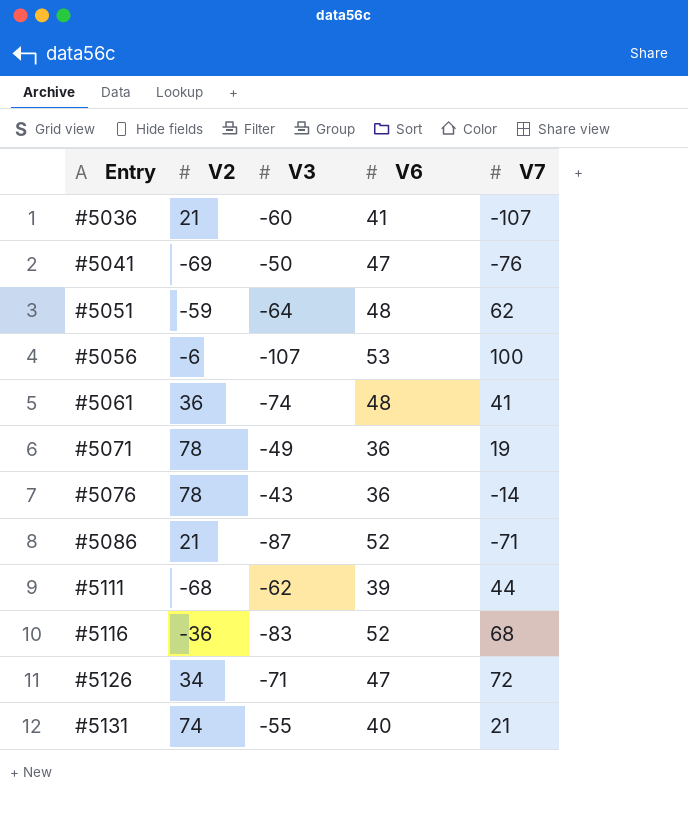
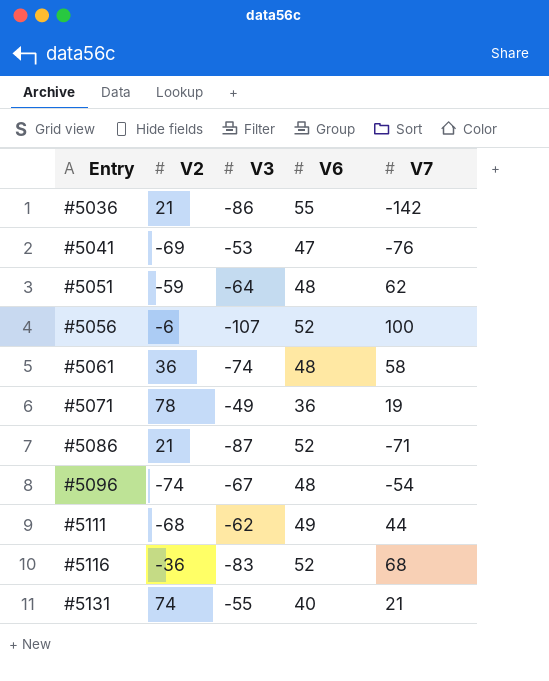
row #5076: 78 | -43 | 36 | -14 -> none
row #5126: 34 | -71 | 47 | 72 -> none
#5036 | V3: -60 -> -86
#5036 | V6: 41 -> 55
#5036 | V7: -107 -> -142
#5041 | V3: -50 -> -53
#5056 | V6: 53 -> 52
#5061 | V7: 41 -> 58
row #5096: none -> -74 | -67 | 48 | -54
#5111 | V6: 39 -> 49

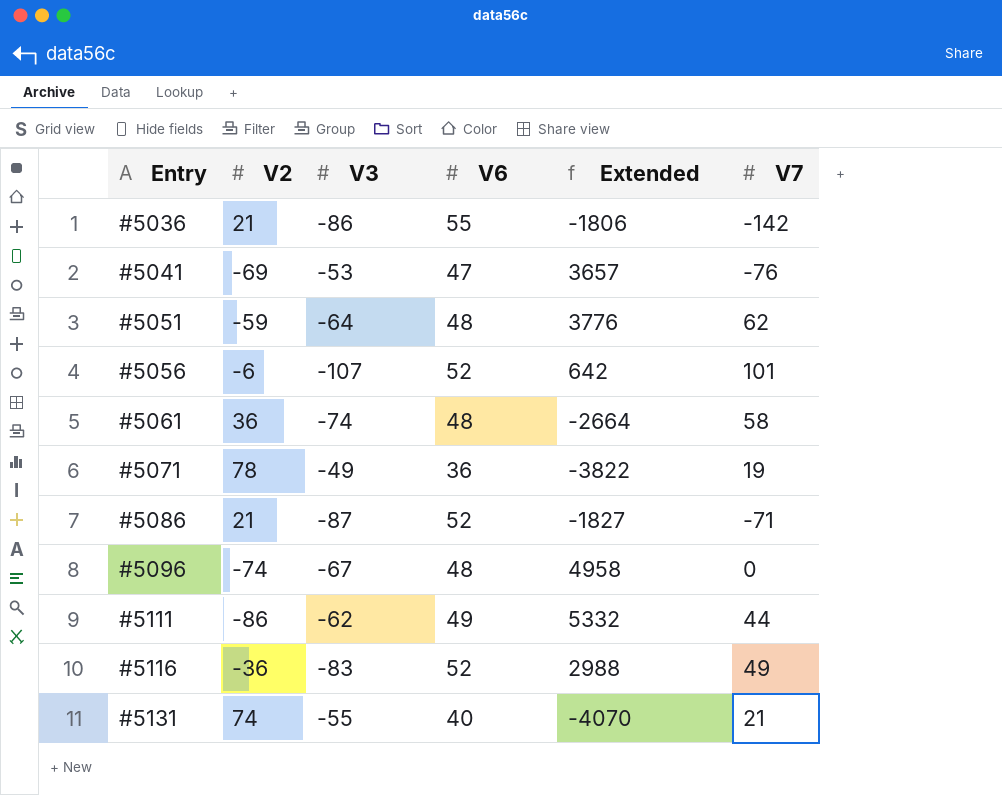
column Extended | formula: none -> [V2] * [V3]
#5056 | V7: 100 -> 101
#5096 | V7: -54 -> 0
#5111 | V2: -68 -> -86
#5116 | V7: 68 -> 49

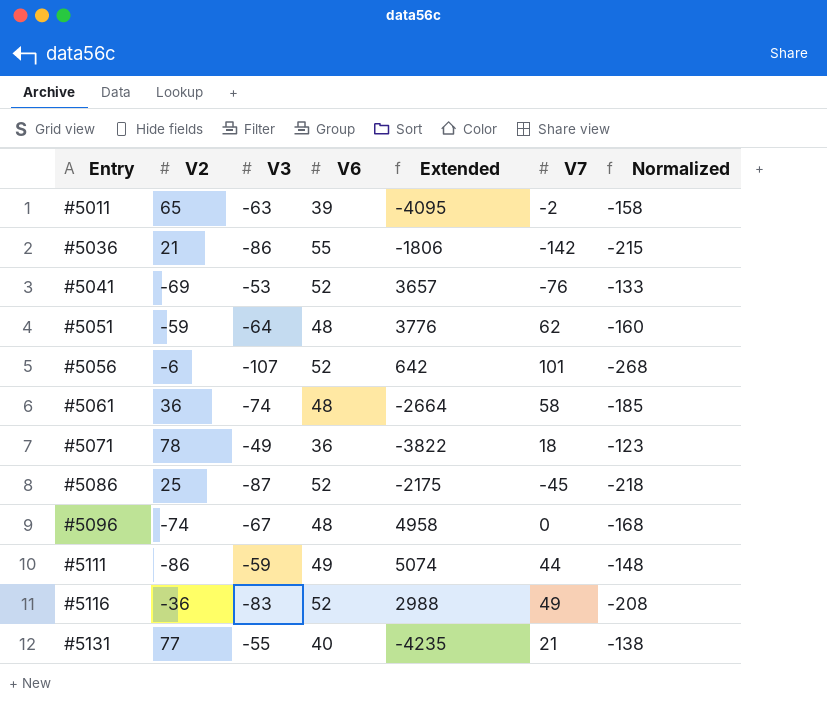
column Normalized | formula: none -> [V3] * 2.5
row #5011: none -> 65 | -63 | 39 | -4095 | -2 | -158
#5041 | V6: 47 -> 52
#5071 | V7: 19 -> 18
#5086 | V2: 21 -> 25
#5086 | Extended: -1827 -> -2175
#5086 | V7: -71 -> -45
#5111 | V3: -62 -> -59
#5111 | Extended: 5332 -> 5074
#5131 | V2: 74 -> 77
#5131 | Extended: -4070 -> -4235

